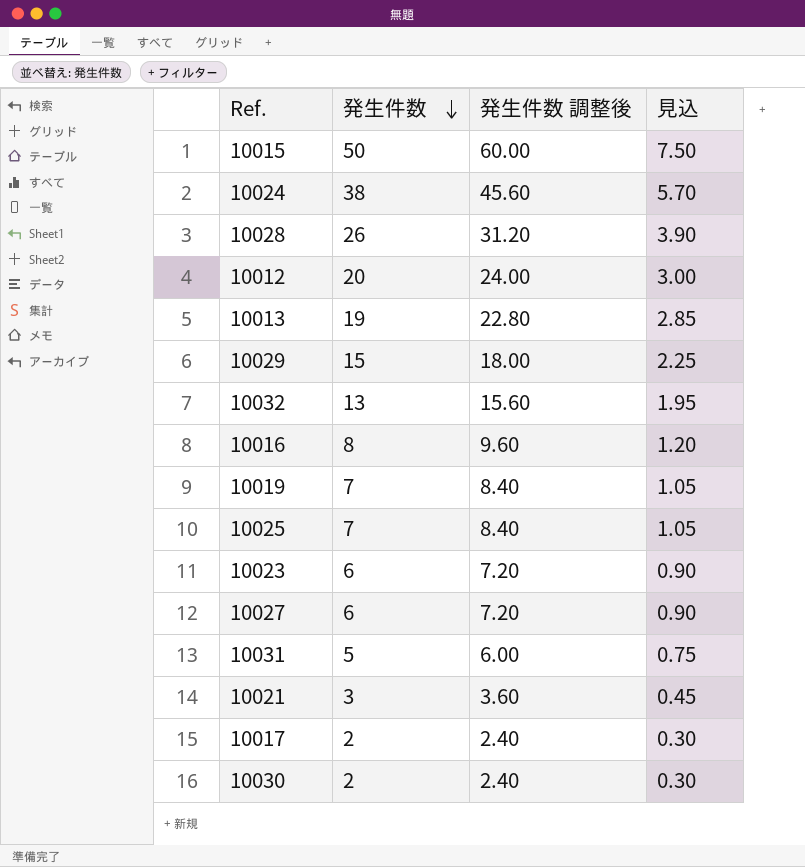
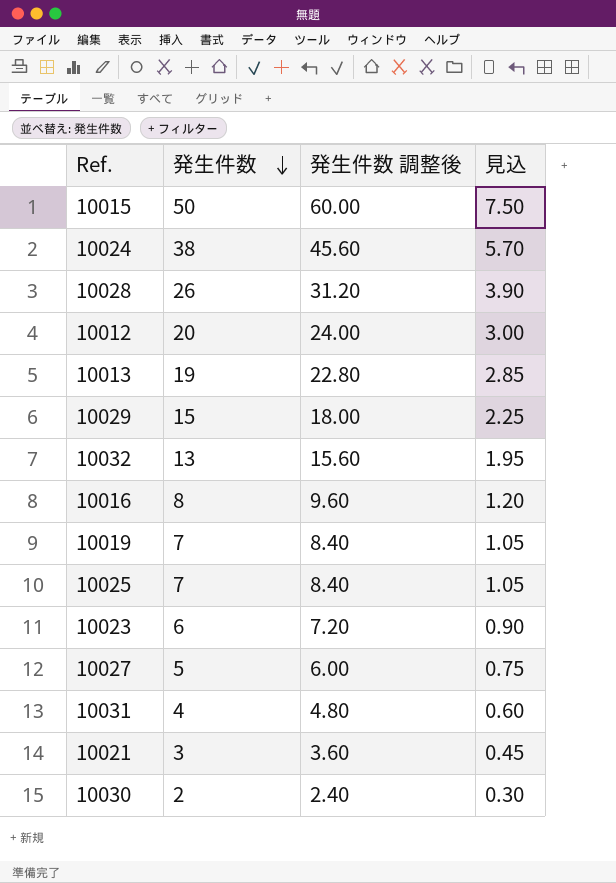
row 10017: 2 | 2.40 | 0.30 -> none
10027 | 発生件数: 6 -> 5
10027 | 発生件数 調整後: 7.20 -> 6.00
10027 | 見込: 0.90 -> 0.75
10031 | 発生件数: 5 -> 4
10031 | 発生件数 調整後: 6.00 -> 4.80
10031 | 見込: 0.75 -> 0.60

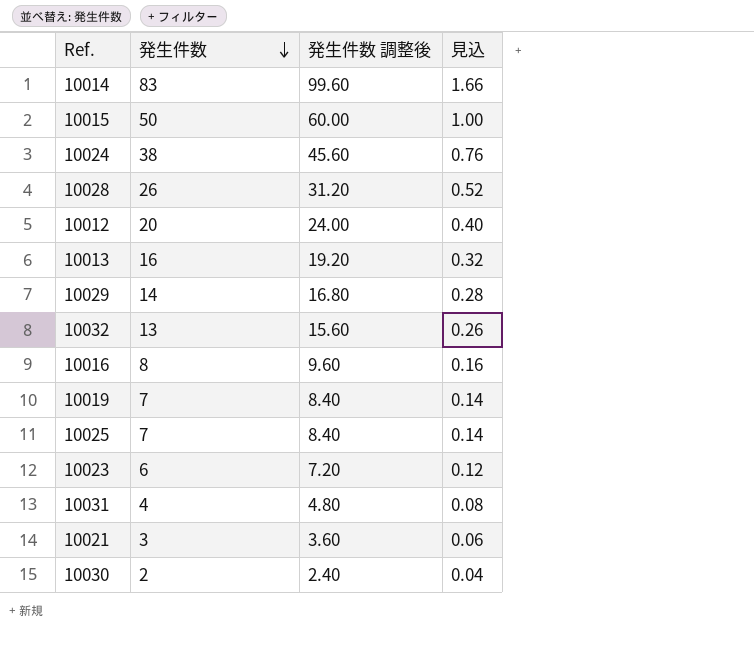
column 見込 | formula: [発生件数] * 0.15 -> [発生件数] * 0.02
row 10027: 5 | 6.00 | 0.75 -> none
row 10014: none -> 83 | 99.60 | 1.66
10013 | 発生件数: 19 -> 16
10013 | 発生件数 調整後: 22.80 -> 19.20
10029 | 発生件数: 15 -> 14
10029 | 発生件数 調整後: 18.00 -> 16.80

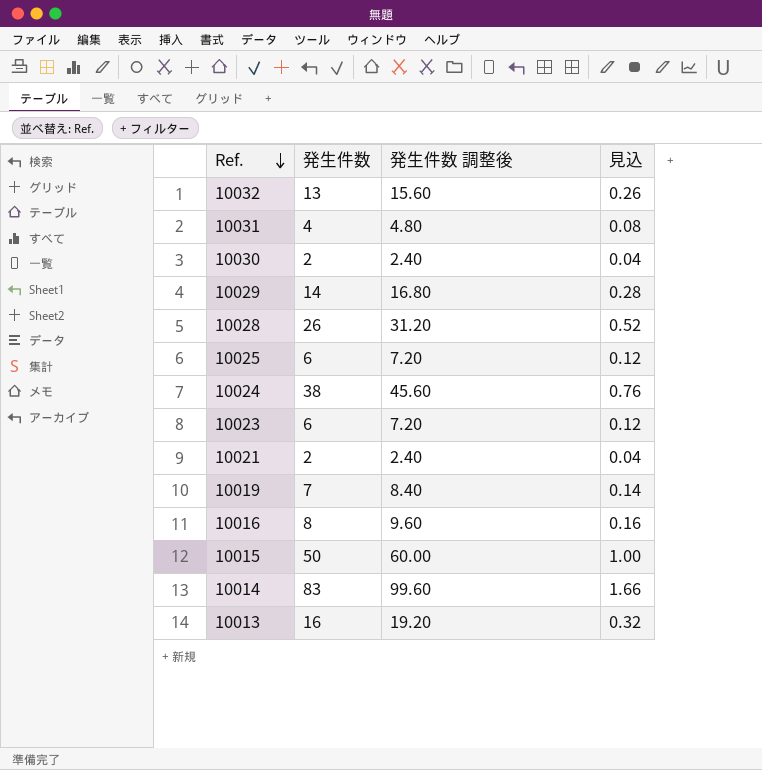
row order: 発生件数 descending -> Ref. descending
row 10012: 20 | 24.00 | 0.40 -> none
10025 | 発生件数: 7 -> 6
10025 | 発生件数 調整後: 8.40 -> 7.20
10025 | 見込: 0.14 -> 0.12
10021 | 発生件数: 3 -> 2
10021 | 発生件数 調整後: 3.60 -> 2.40
10021 | 見込: 0.06 -> 0.04

